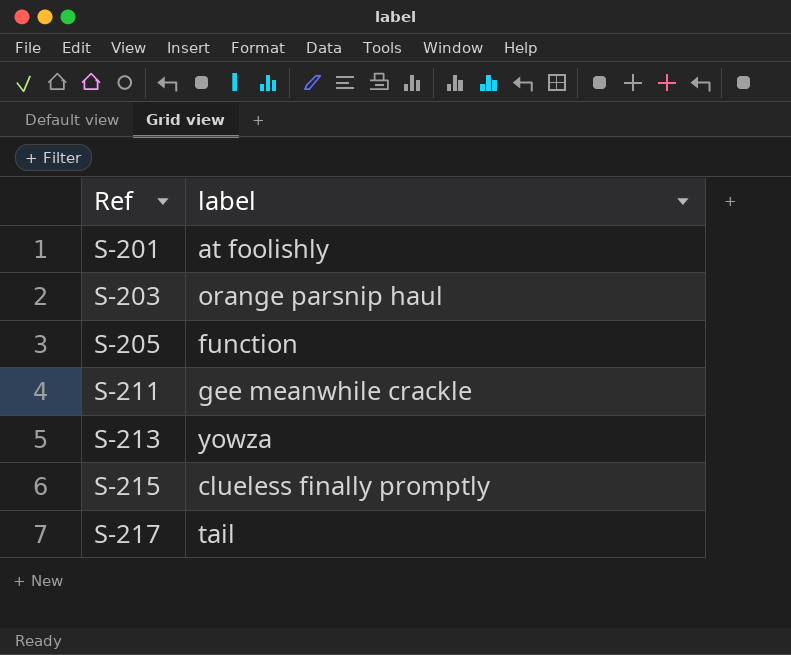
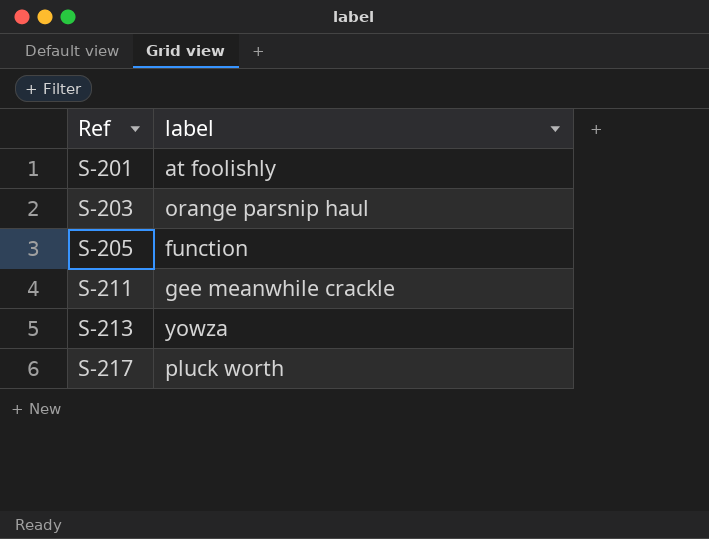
row S-215: clueless finally promptly -> none
S-217 | label: tail -> pluck worth

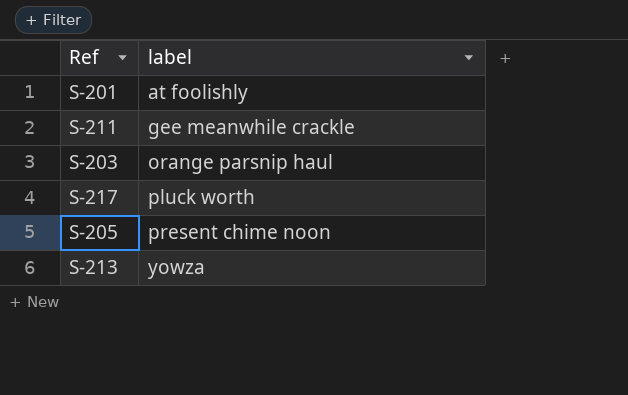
row order: Ref ascending -> label ascending
S-205 | label: function -> present chime noon

